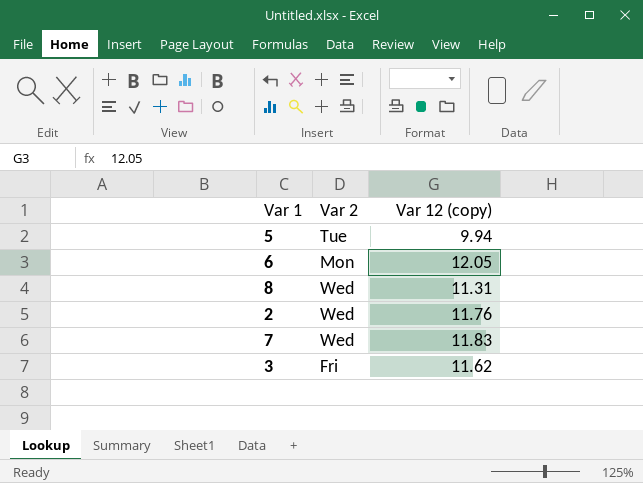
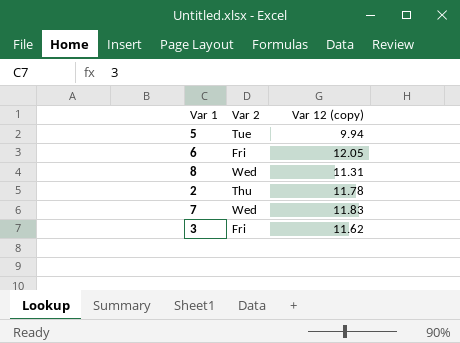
6 | Var 2: Mon -> Fri
2 | Var 2: Wed -> Thu
2 | Var 12 (copy): 11.76 -> 11.78

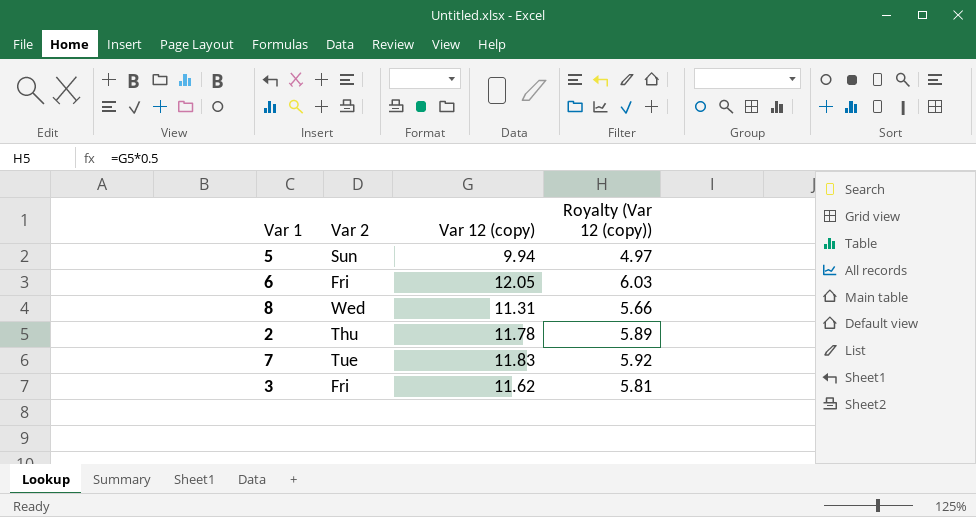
column Royalty (Var 12 (copy)) | formula: none -> [Var 12 (copy)] * 0.5
5 | Var 2: Tue -> Sun
7 | Var 2: Wed -> Tue

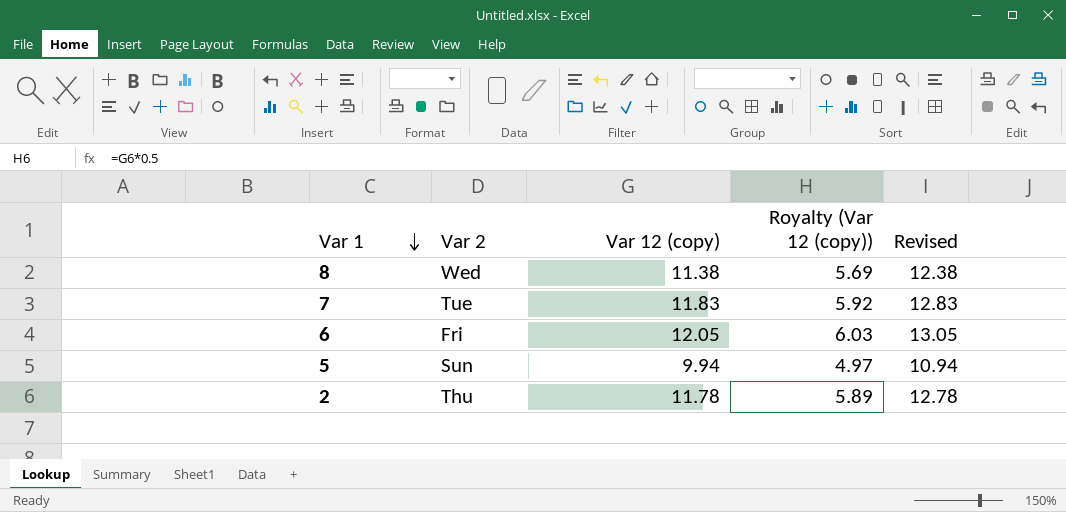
row order: none -> Var 1 descending
column Revised | formula: none -> [Var 12 (copy)] + 1
row 3: Fri | 11.62 | 5.81 -> none
8 | Var 12 (copy): 11.31 -> 11.38
8 | Royalty (Var 12 (copy)): 5.66 -> 5.69

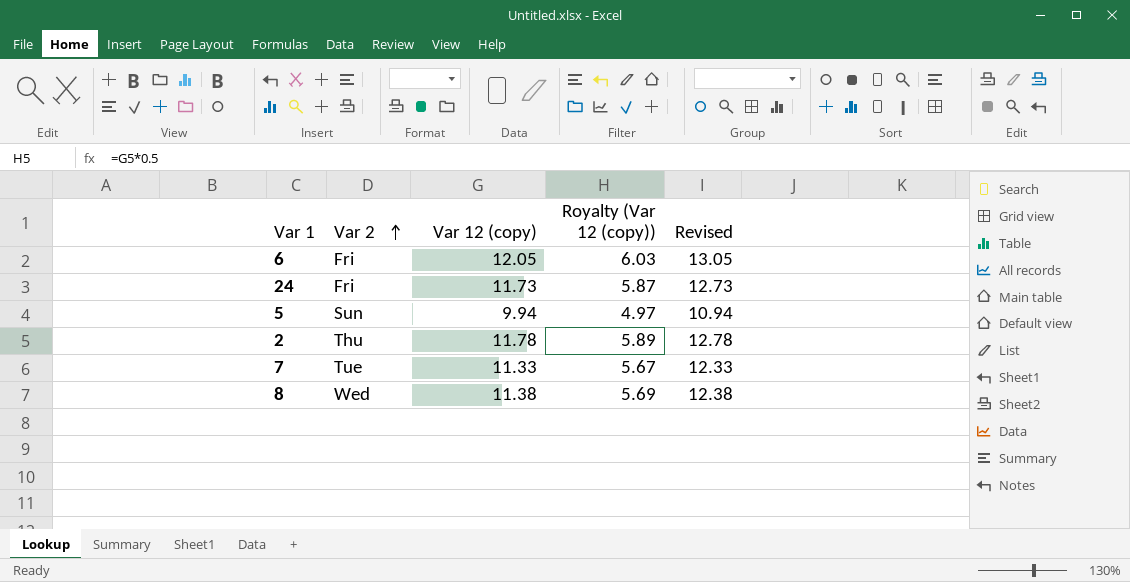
row order: Var 1 descending -> Var 2 ascending
row 24: none -> Fri | 11.73 | 5.87 | 12.73
7 | Var 12 (copy): 11.83 -> 11.33
7 | Royalty (Var 12 (copy)): 5.92 -> 5.67
7 | Revised: 12.83 -> 12.33

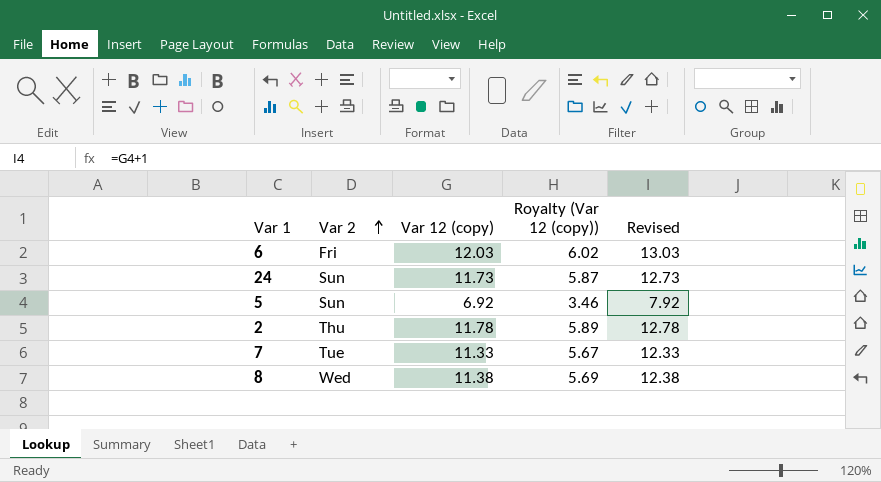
6 | Var 12 (copy): 12.05 -> 12.03
6 | Royalty (Var 12 (copy)): 6.03 -> 6.02
6 | Revised: 13.05 -> 13.03
24 | Var 2: Fri -> Sun
5 | Var 12 (copy): 9.94 -> 6.92
5 | Royalty (Var 12 (copy)): 4.97 -> 3.46
5 | Revised: 10.94 -> 7.92

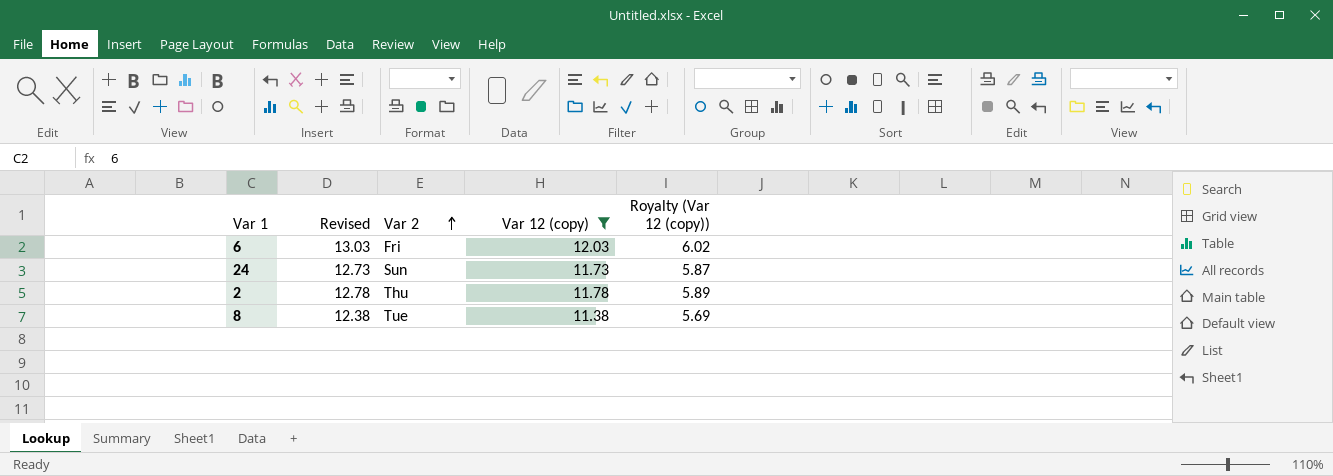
filter: none -> Var 12 (copy) >= 11.38
column Revised | position: 5 -> 2
8 | Var 2: Wed -> Tue

